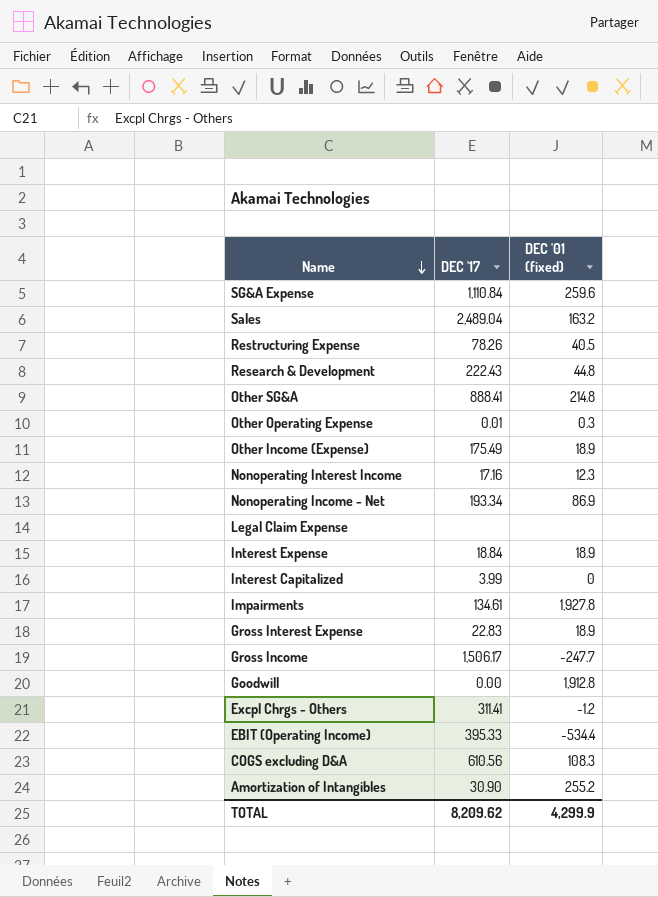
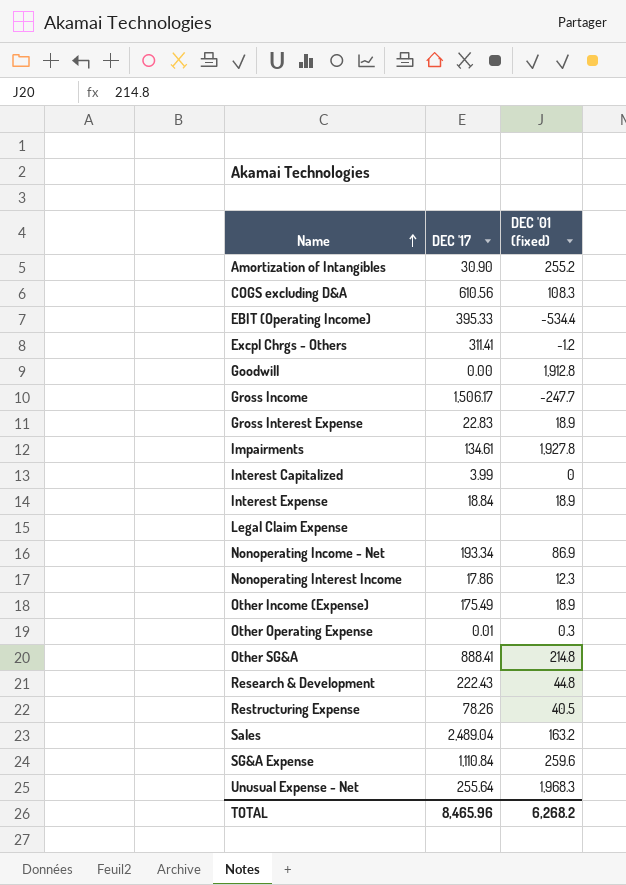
row order: Name descending -> Name ascending
Nonoperating Interest Income | DEC '17: 17.16 -> 17.86
row Unusual Expense - Net: none -> 255.64 | 1,968.3
TOTAL | DEC '17: 8,209.62 -> 8,465.96
TOTAL | DEC '01 (fixed): 4,299.9 -> 6,268.2

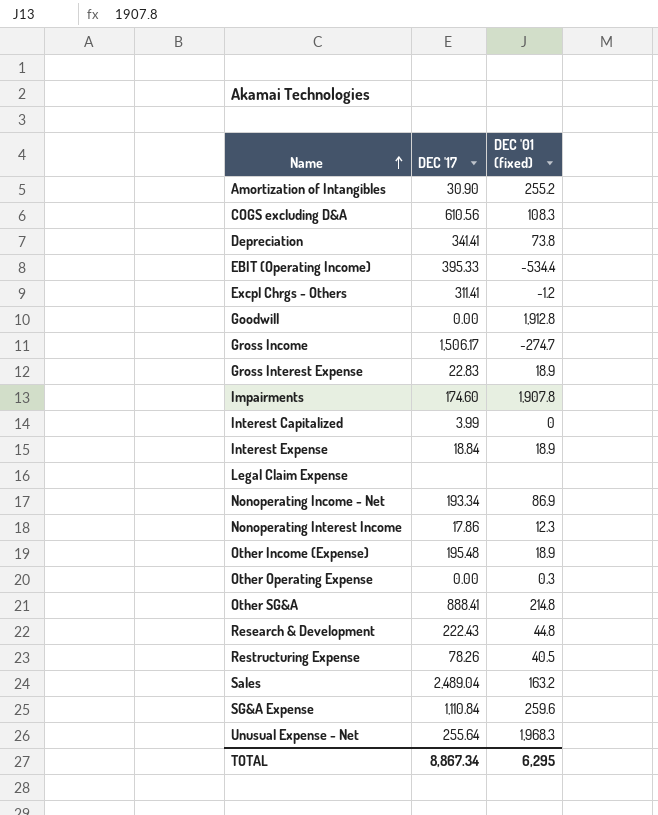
row Depreciation: none -> 341.41 | 73.8
Gross Income | DEC '01 (fixed): -247.7 -> -274.7
Impairments | DEC '17: 134.61 -> 174.60
Impairments | DEC '01 (fixed): 1,927.8 -> 1,907.8
Other Income (Expense) | DEC '17: 175.49 -> 195.48
Other Operating Expense | DEC '17: 0.01 -> 0.00
TOTAL | DEC '17: 8,465.96 -> 8,867.34
TOTAL | DEC '01 (fixed): 6,268.2 -> 6,295

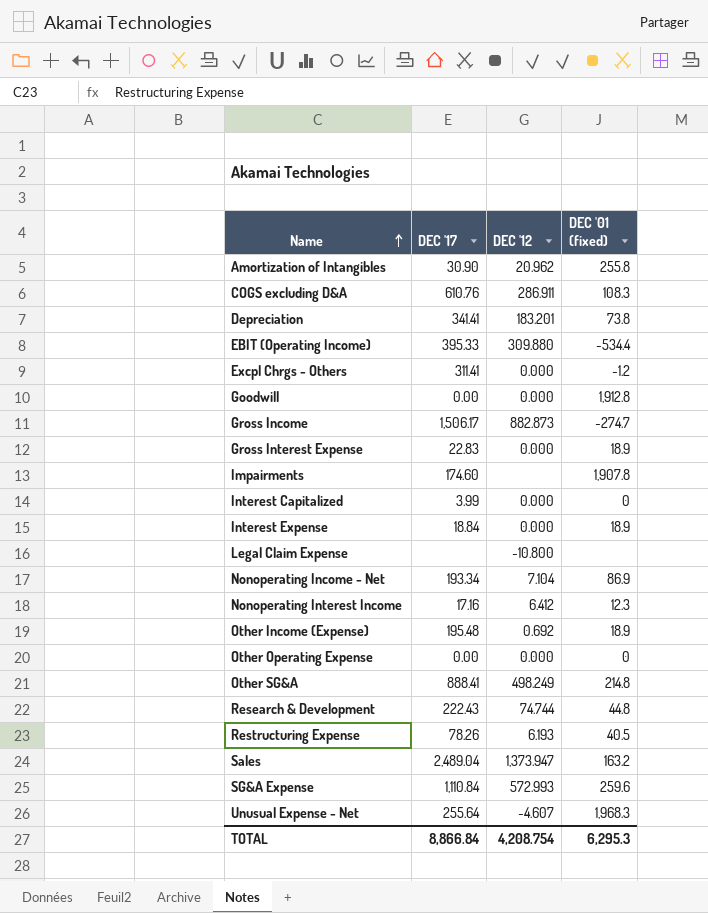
column DEC '12 | position: none -> 3
Amortization of Intangibles | DEC '01 (fixed): 255.2 -> 255.8
COGS excluding D&A | DEC '17: 610.56 -> 610.76
Nonoperating Interest Income | DEC '17: 17.86 -> 17.16
Other Operating Expense | DEC '01 (fixed): 0.3 -> 0
TOTAL | DEC '17: 8,867.34 -> 8,866.84
TOTAL | DEC '01 (fixed): 6,295 -> 6,295.3

